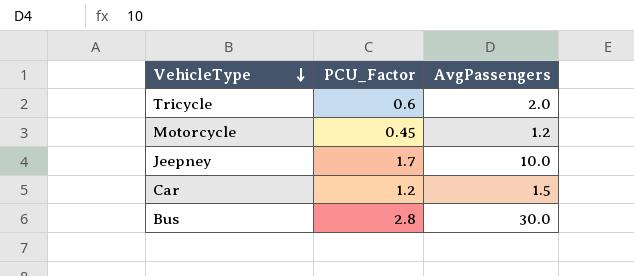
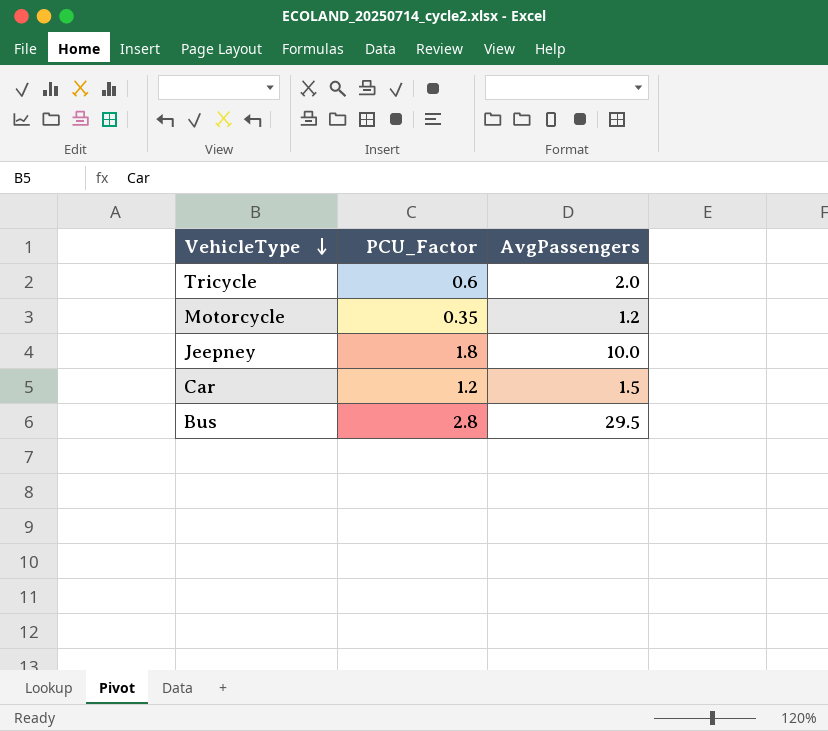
Motorcycle | PCU_Factor: 0.45 -> 0.35
Jeepney | PCU_Factor: 1.7 -> 1.8
Bus | AvgPassengers: 30.0 -> 29.5

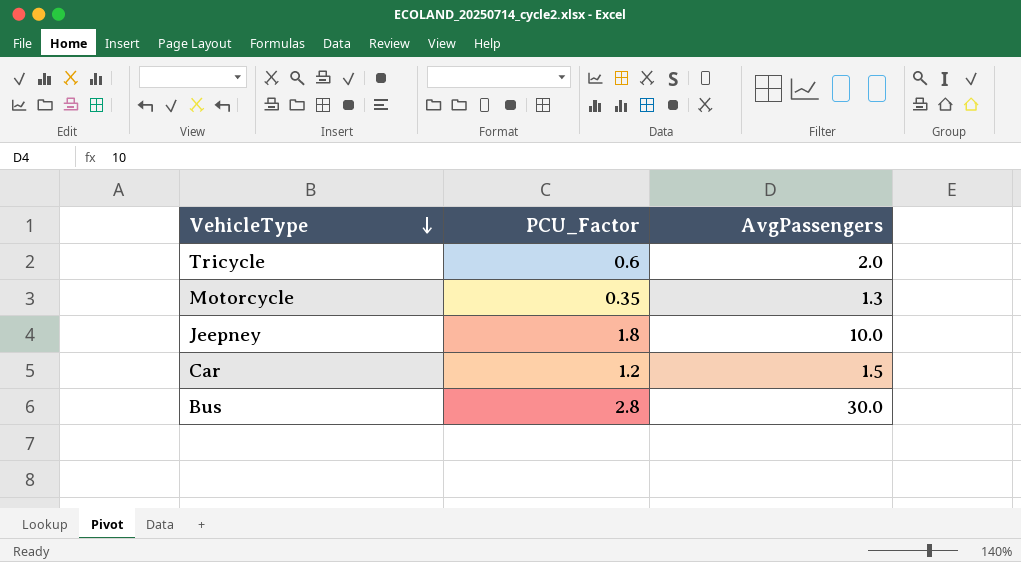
Motorcycle | AvgPassengers: 1.2 -> 1.3
Bus | AvgPassengers: 29.5 -> 30.0

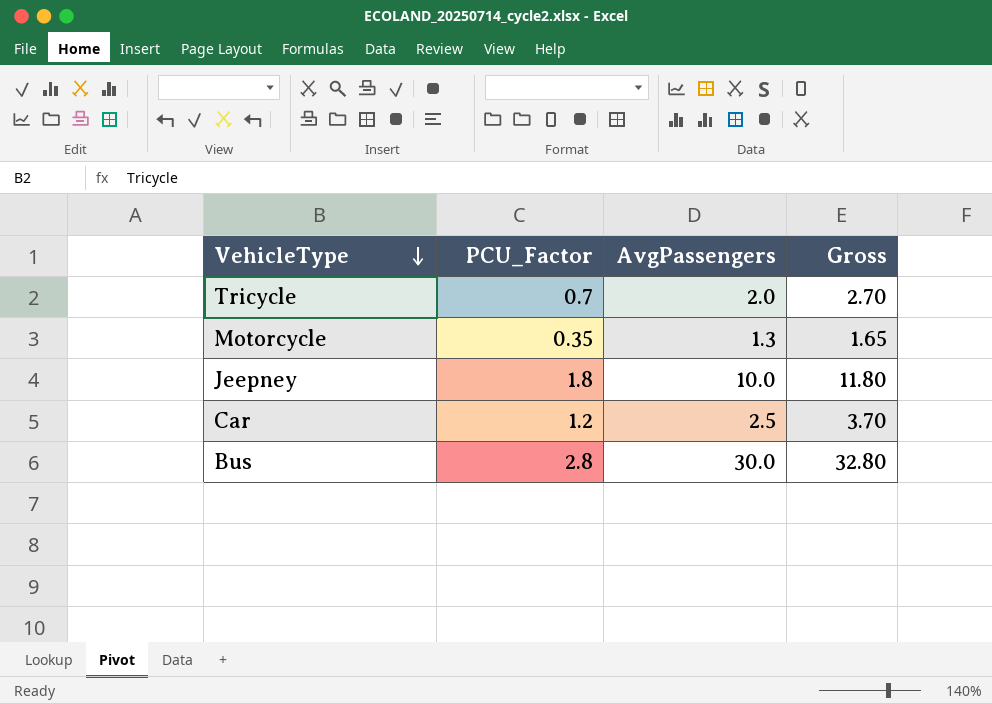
column Gross | formula: none -> [PCU_Factor] + [AvgPassengers]
Tricycle | PCU_Factor: 0.6 -> 0.7
Car | AvgPassengers: 1.5 -> 2.5

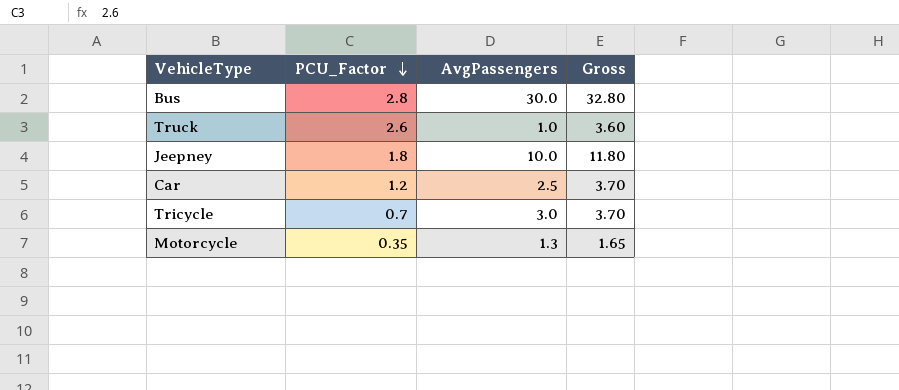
row order: VehicleType descending -> PCU_Factor descending
row Truck: none -> 2.6 | 1.0 | 3.60
Tricycle | AvgPassengers: 2.0 -> 3.0
Tricycle | Gross: 2.70 -> 3.70

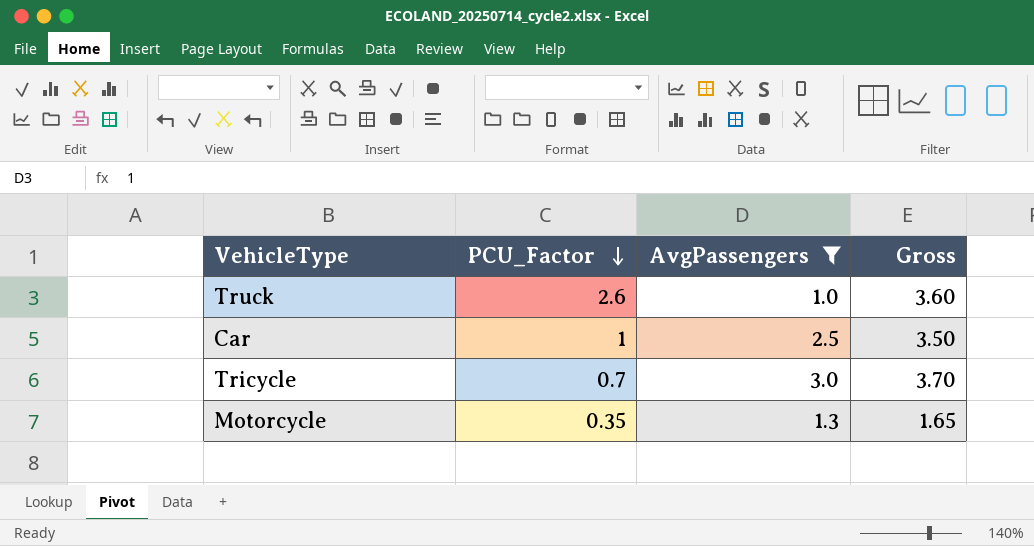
filter: none -> AvgPassengers <= 3.0
Car | PCU_Factor: 1.2 -> 1
Car | Gross: 3.70 -> 3.50

